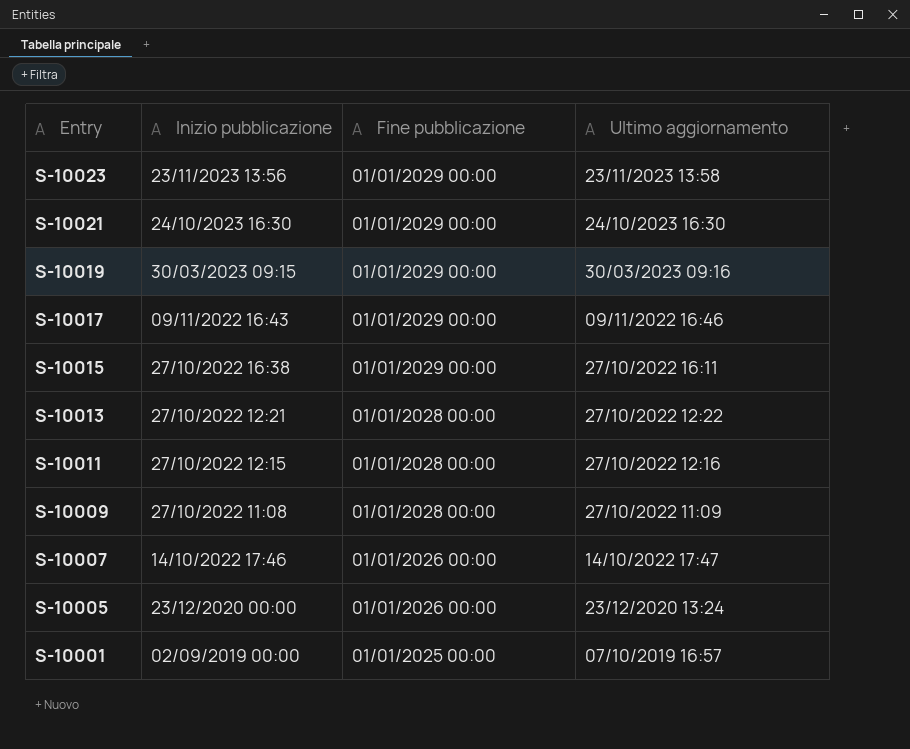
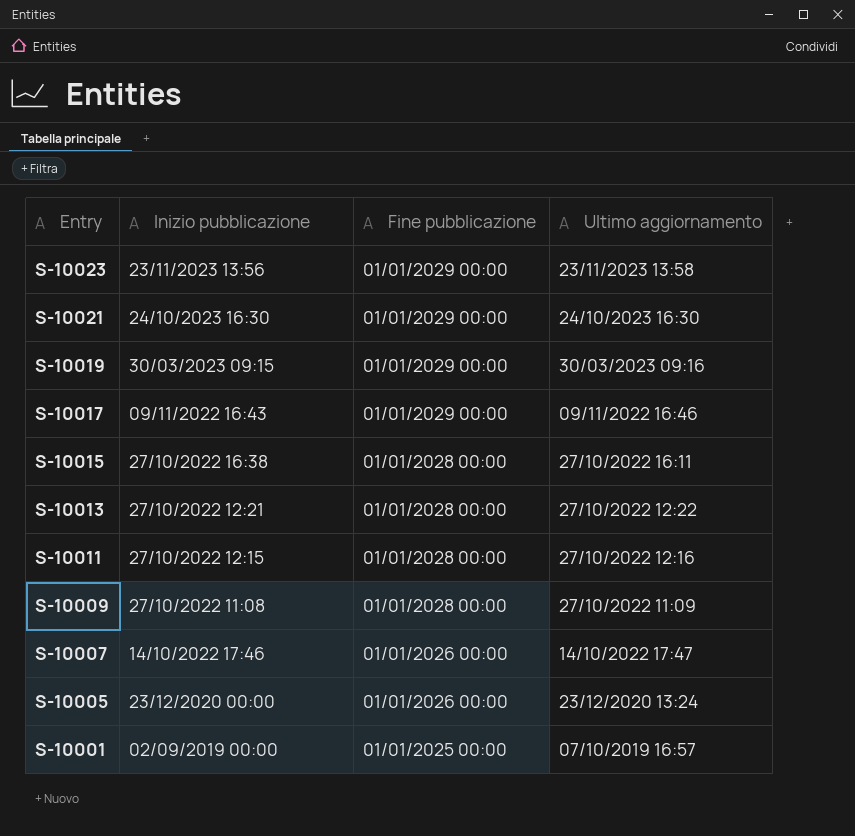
S-10015 | Fine pubblicazione: 01/01/2029 00:00 -> 01/01/2028 00:00

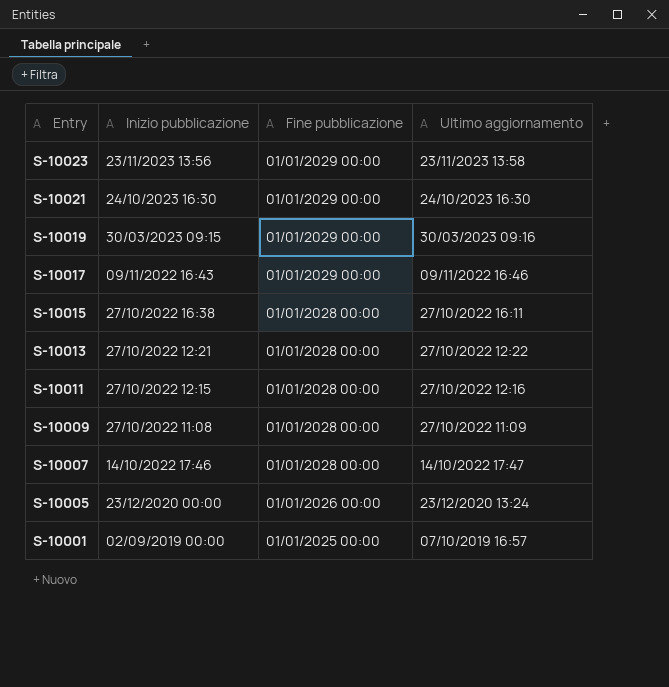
S-10007 | Fine pubblicazione: 01/01/2026 00:00 -> 01/01/2028 00:00

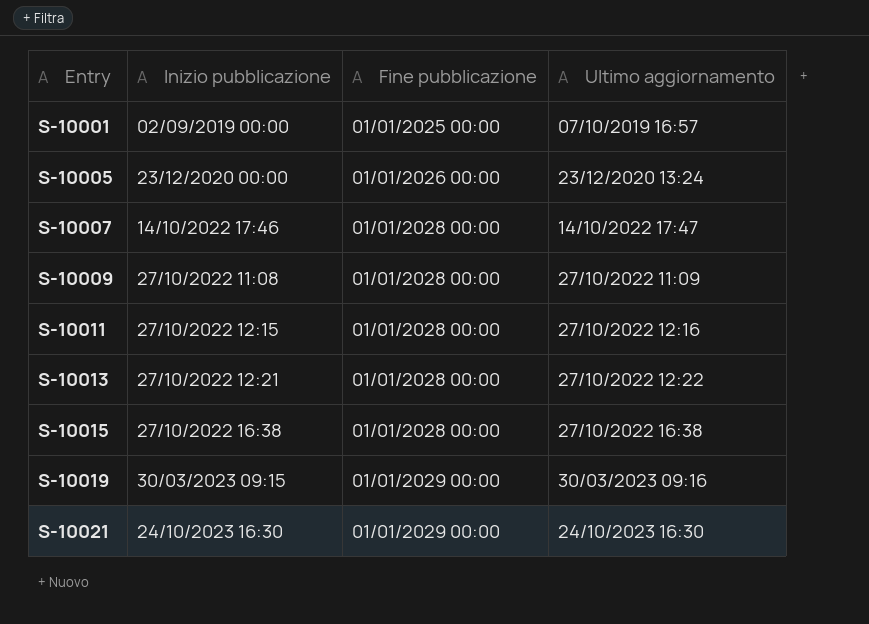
row order: Entry descending -> Entry ascending
row S-10023: 23/11/2023 13:56 | 01/01/2029 00:00 | 23/11/2023 13:58 -> none
row S-10017: 09/11/2022 16:43 | 01/01/2029 00:00 | 09/11/2022 16:46 -> none
S-10015 | Ultimo aggiornamento: 27/10/2022 16:11 -> 27/10/2022 16:38

